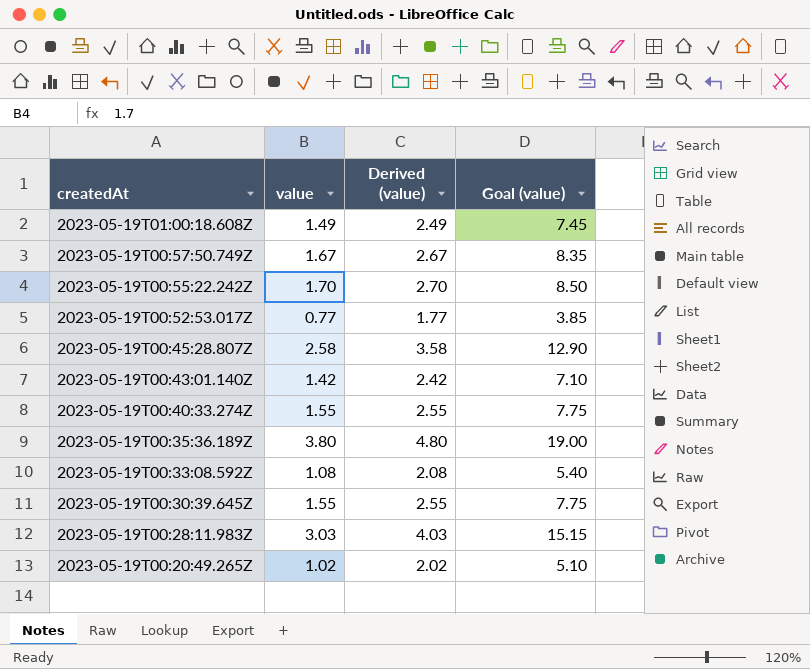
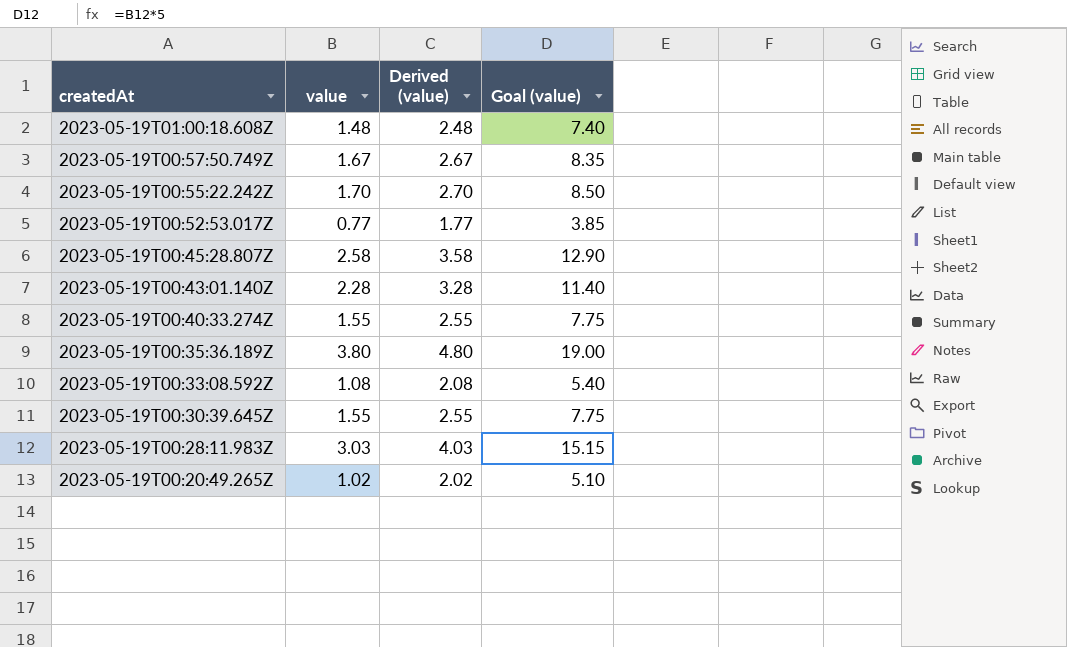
2023-05-19T01:00:18.608Z | value: 1.49 -> 1.48
2023-05-19T01:00:18.608Z | Derived (value): 2.49 -> 2.48
2023-05-19T01:00:18.608Z | Goal (value): 7.45 -> 7.40
2023-05-19T00:43:01.140Z | value: 1.42 -> 2.28
2023-05-19T00:43:01.140Z | Derived (value): 2.42 -> 3.28
2023-05-19T00:43:01.140Z | Goal (value): 7.10 -> 11.40

